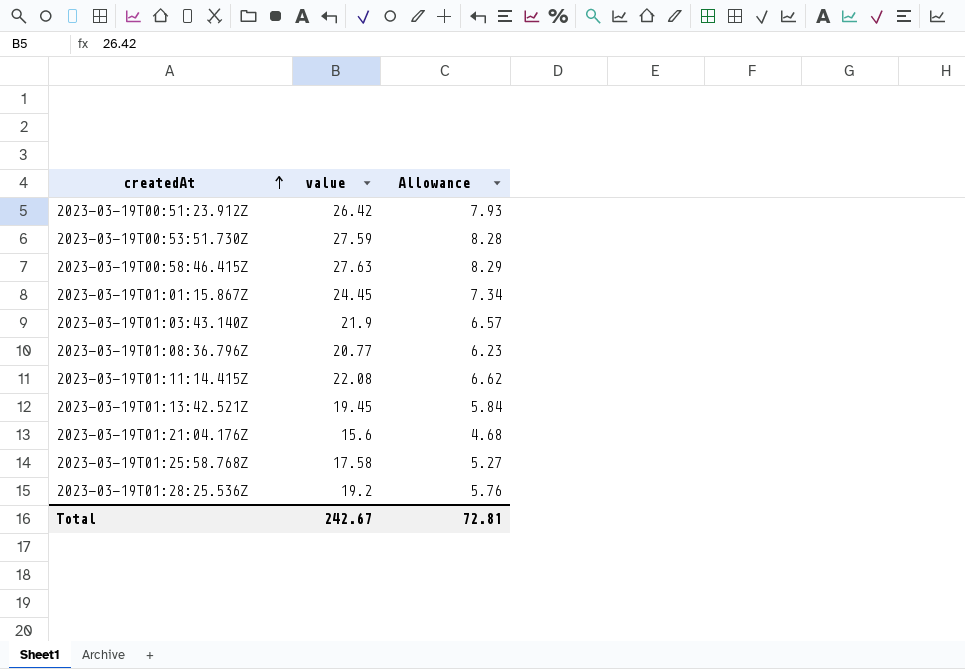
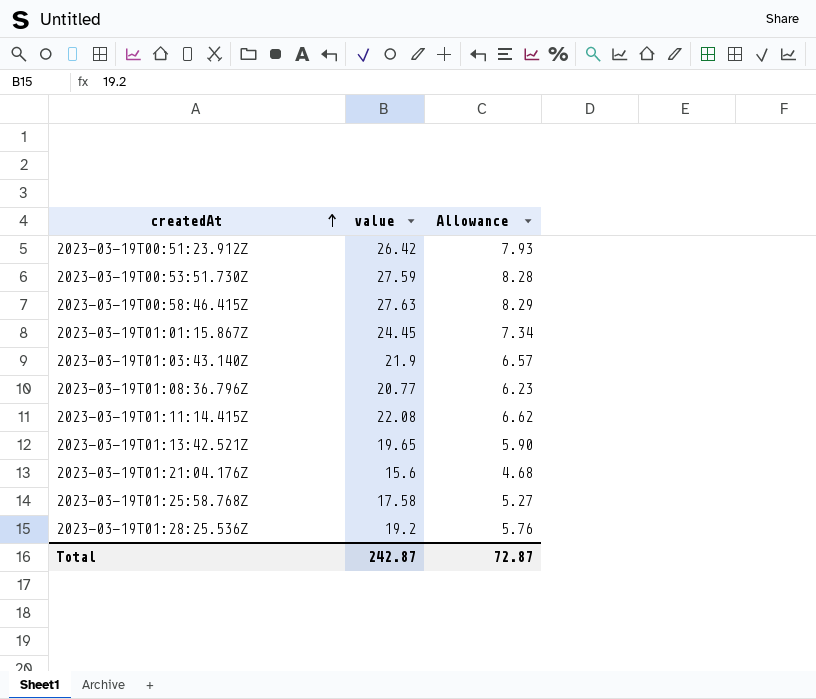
2023-03-19T01:13:42.521Z | value: 19.45 -> 19.65
2023-03-19T01:13:42.521Z | Allowance: 5.84 -> 5.90
Total | value: 242.67 -> 242.87
Total | Allowance: 72.81 -> 72.87

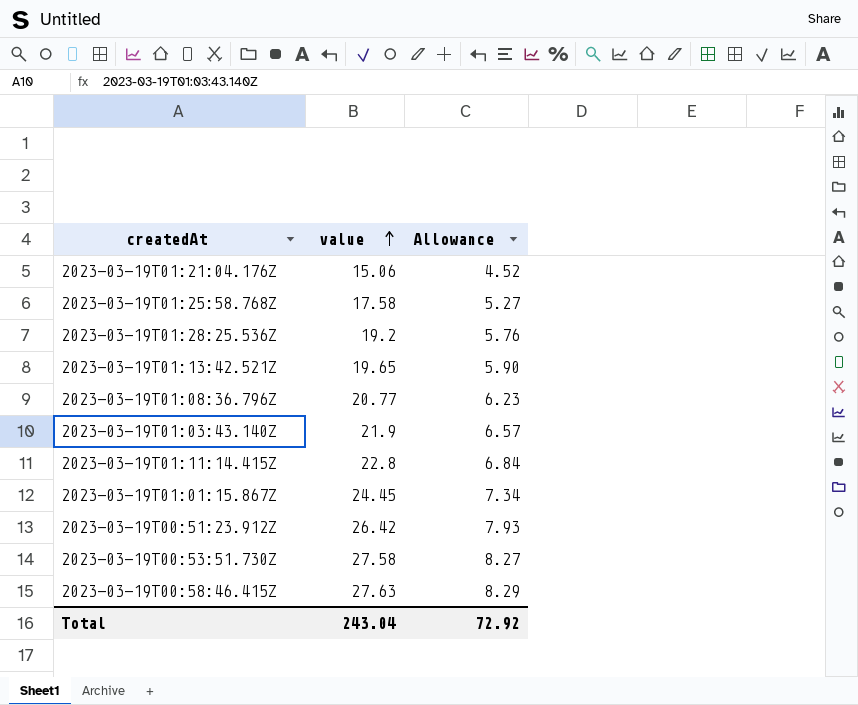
row order: createdAt ascending -> value ascending
2023-03-19T01:21:04.176Z | value: 15.6 -> 15.06
2023-03-19T01:21:04.176Z | Allowance: 4.68 -> 4.52
2023-03-19T01:11:14.415Z | value: 22.08 -> 22.8
2023-03-19T01:11:14.415Z | Allowance: 6.62 -> 6.84
2023-03-19T00:53:51.730Z | value: 27.59 -> 27.58
2023-03-19T00:53:51.730Z | Allowance: 8.28 -> 8.27
Total | value: 242.87 -> 243.04
Total | Allowance: 72.87 -> 72.92

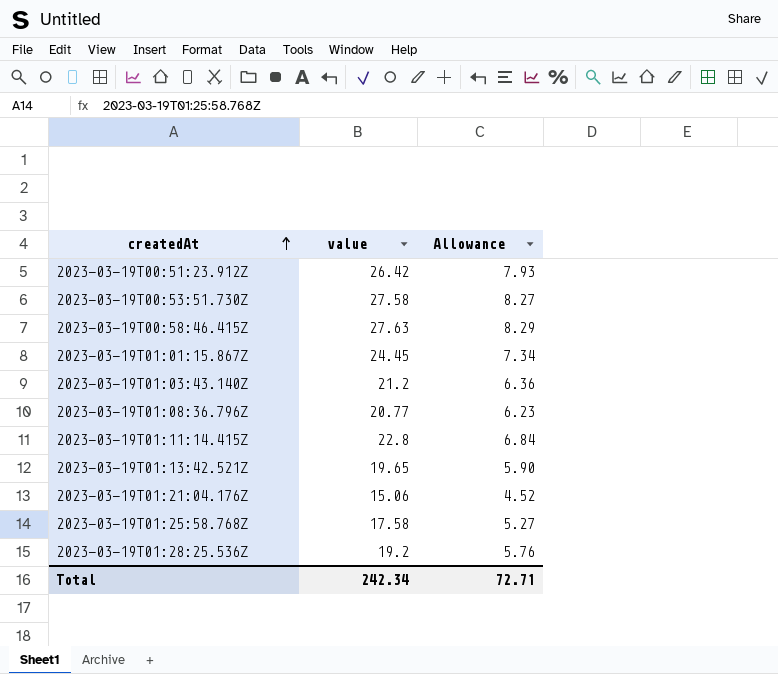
row order: value ascending -> createdAt ascending
2023-03-19T01:03:43.140Z | value: 21.9 -> 21.2
2023-03-19T01:03:43.140Z | Allowance: 6.57 -> 6.36
Total | value: 243.04 -> 242.34
Total | Allowance: 72.92 -> 72.71

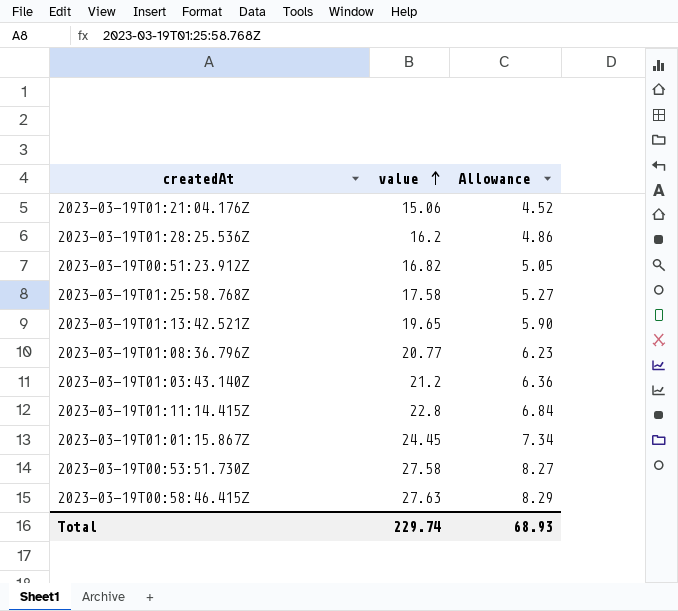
row order: createdAt ascending -> value ascending
2023-03-19T01:28:25.536Z | value: 19.2 -> 16.2
2023-03-19T01:28:25.536Z | Allowance: 5.76 -> 4.86
2023-03-19T00:51:23.912Z | value: 26.42 -> 16.82
2023-03-19T00:51:23.912Z | Allowance: 7.93 -> 5.05
Total | value: 242.34 -> 229.74
Total | Allowance: 72.71 -> 68.93

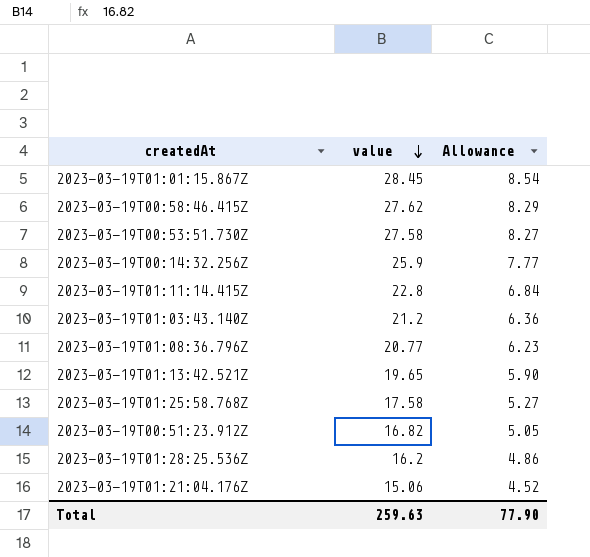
row order: value ascending -> value descending
2023-03-19T01:01:15.867Z | value: 24.45 -> 28.45
2023-03-19T01:01:15.867Z | Allowance: 7.34 -> 8.54
2023-03-19T00:58:46.415Z | value: 27.63 -> 27.62
row 2023-03-19T00:14:32.256Z: none -> 25.9 | 7.77
Total | value: 229.74 -> 259.63
Total | Allowance: 68.93 -> 77.90

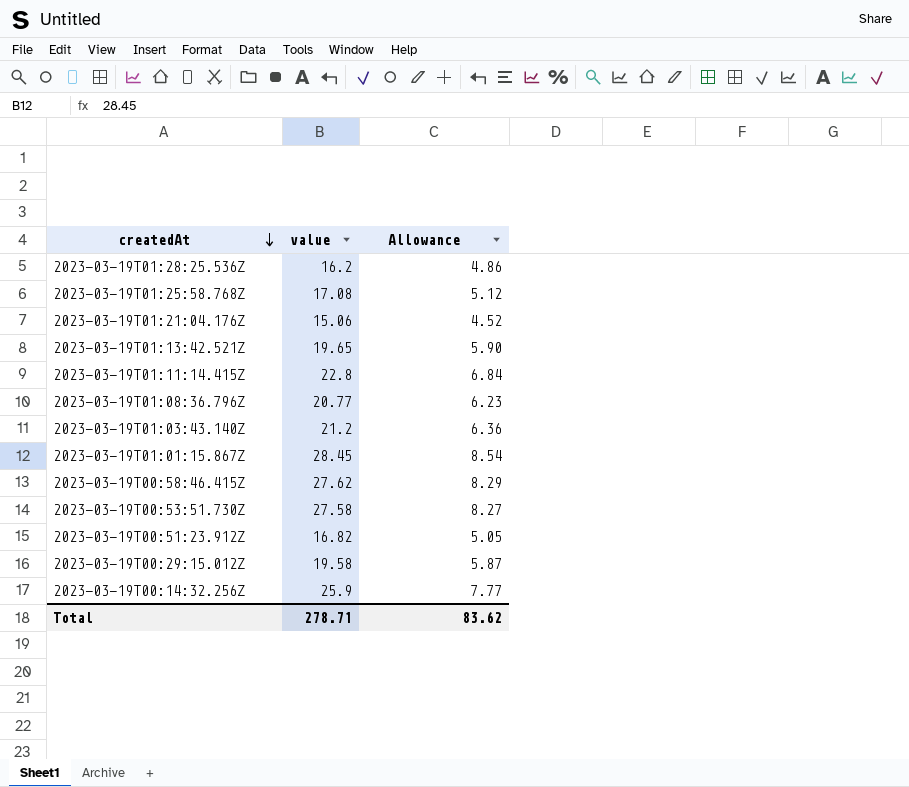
row order: value descending -> createdAt descending
2023-03-19T01:25:58.768Z | value: 17.58 -> 17.08
2023-03-19T01:25:58.768Z | Allowance: 5.27 -> 5.12
row 2023-03-19T00:29:15.012Z: none -> 19.58 | 5.87
Total | value: 259.63 -> 278.71
Total | Allowance: 77.90 -> 83.62

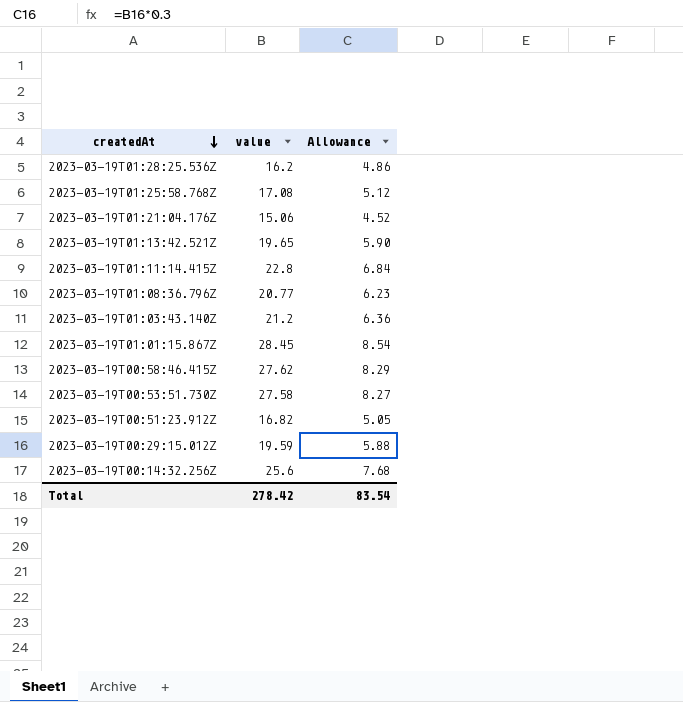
2023-03-19T00:29:15.012Z | value: 19.58 -> 19.59
2023-03-19T00:29:15.012Z | Allowance: 5.87 -> 5.88
2023-03-19T00:14:32.256Z | value: 25.9 -> 25.6
2023-03-19T00:14:32.256Z | Allowance: 7.77 -> 7.68
Total | value: 278.71 -> 278.42
Total | Allowance: 83.62 -> 83.54

